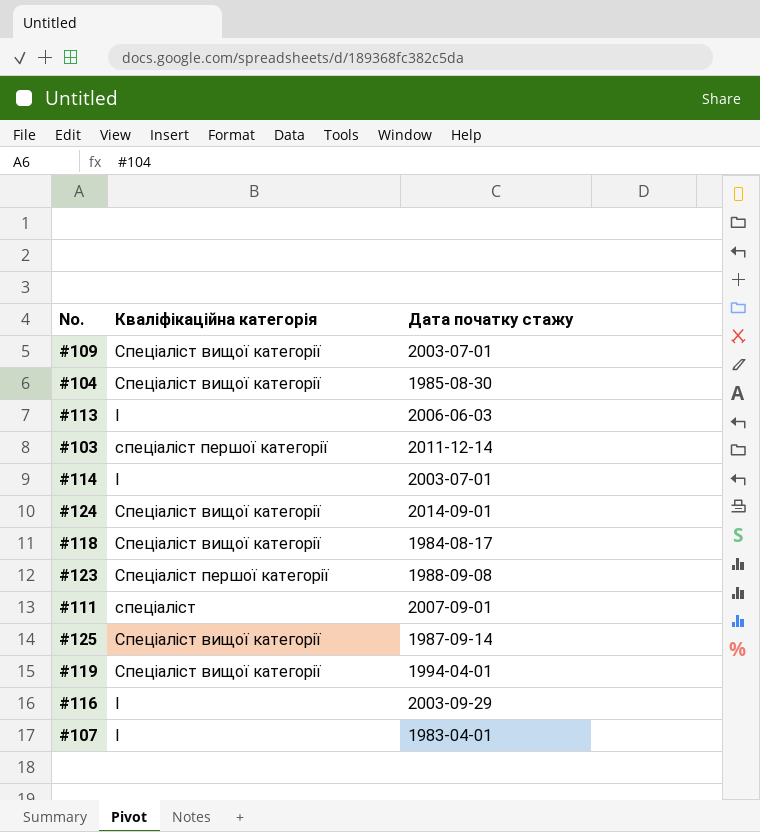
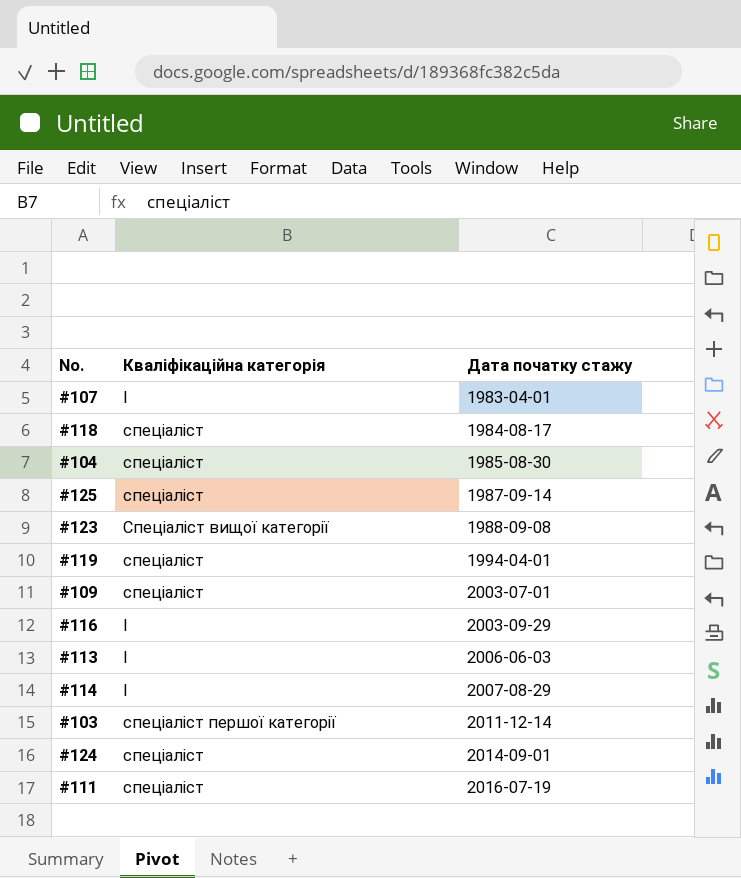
row order: none -> Дата початку стажу ascending
#118 | Кваліфікаційна категорія: Спеціаліст вищої категорії -> спеціаліст
#104 | Кваліфікаційна категорія: Спеціаліст вищої категорії -> спеціаліст
#125 | Кваліфікаційна категорія: Спеціаліст вищої категорії -> спеціаліст
#123 | Кваліфікаційна категорія: Спеціаліст першої категорії -> Спеціаліст вищої категорії
#119 | Кваліфікаційна категорія: Спеціаліст вищої категорії -> спеціаліст
#109 | Кваліфікаційна категорія: Спеціаліст вищої категорії -> спеціаліст
#114 | Дата початку стажу: 2003-07-01 -> 2007-08-29
#124 | Кваліфікаційна категорія: Спеціаліст вищої категорії -> спеціаліст
#111 | Дата початку стажу: 2007-09-01 -> 2016-07-19

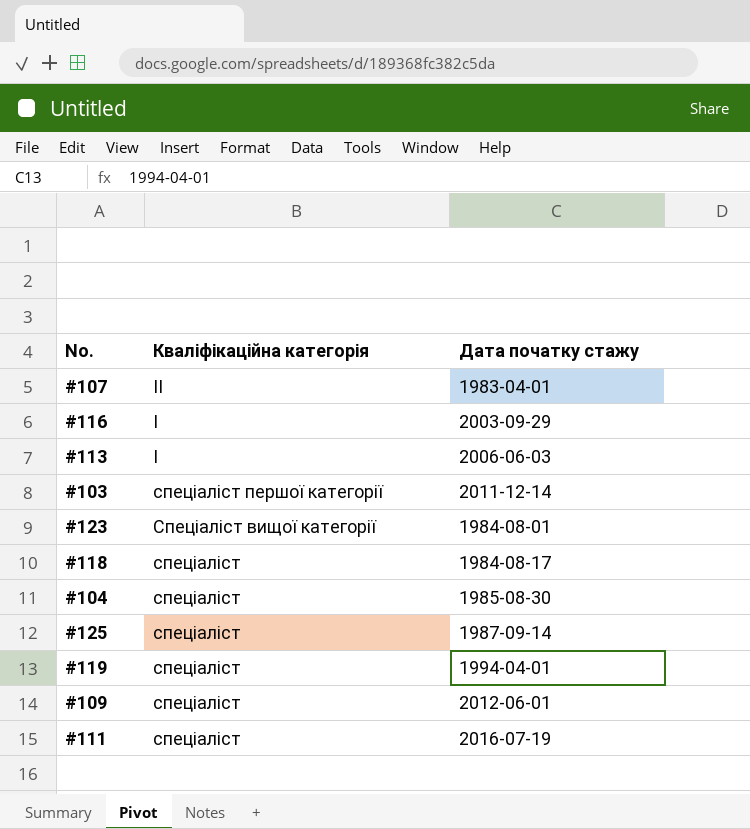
row order: Дата початку стажу ascending -> Кваліфікаційна категорія descending
row #114: І | 2007-08-29 -> none
row #124: спеціаліст | 2014-09-01 -> none
#107 | Кваліфікаційна категорія: І -> ІІ
#123 | Дата початку стажу: 1988-09-08 -> 1984-08-01
#109 | Дата початку стажу: 2003-07-01 -> 2012-06-01

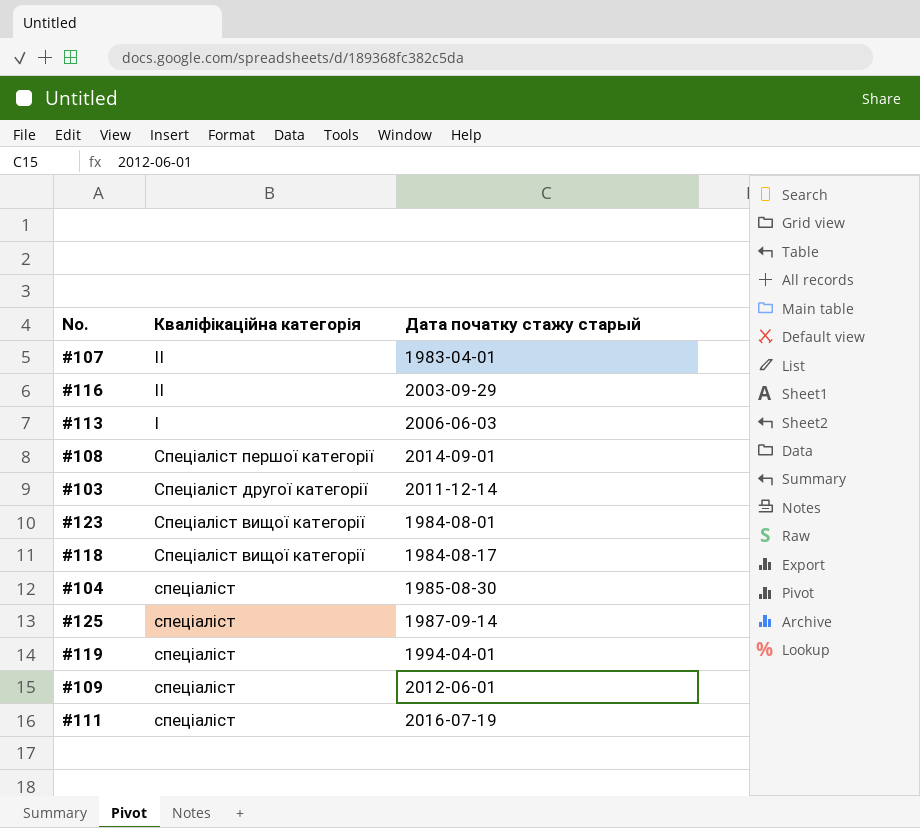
column name: Дата початку стажу -> Дата початку стажу старый
#116 | Кваліфікаційна категорія: І -> ІІ
row #108: none -> Спеціаліст першої категорії | 2014-09-01
#103 | Кваліфікаційна категорія: спеціаліст першої категорії -> Спеціаліст другої категорії
#118 | Кваліфікаційна категорія: спеціаліст -> Спеціаліст вищої категорії

